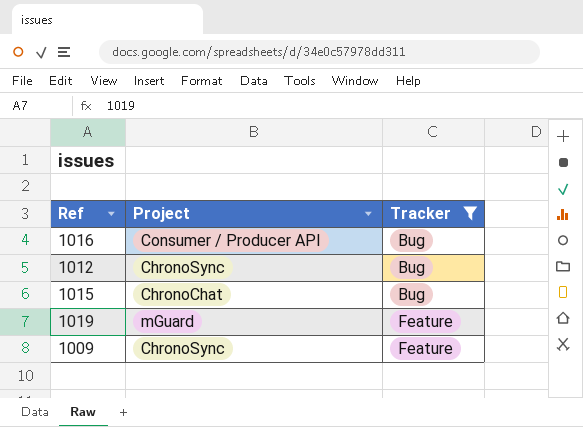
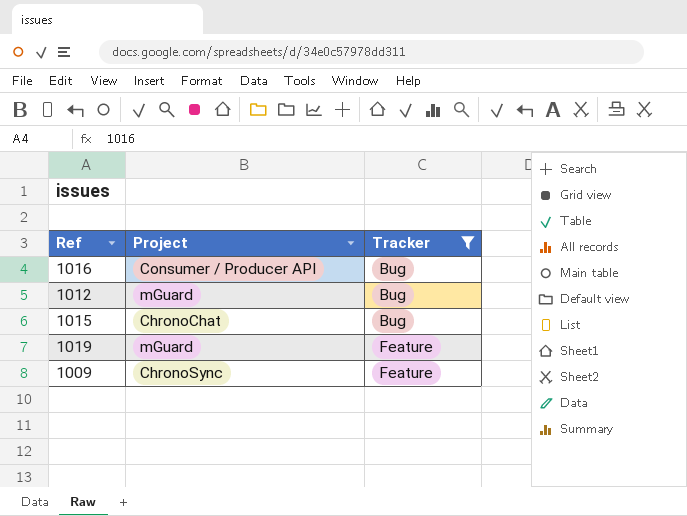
1012 | Project: ChronoSync -> mGuard

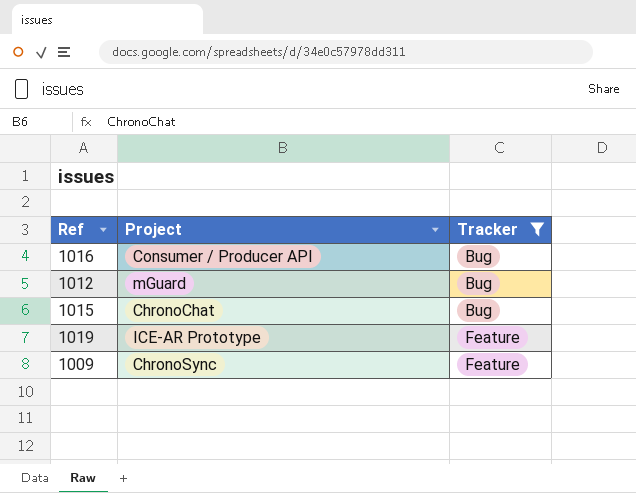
1019 | Project: mGuard -> ICE-AR Prototype

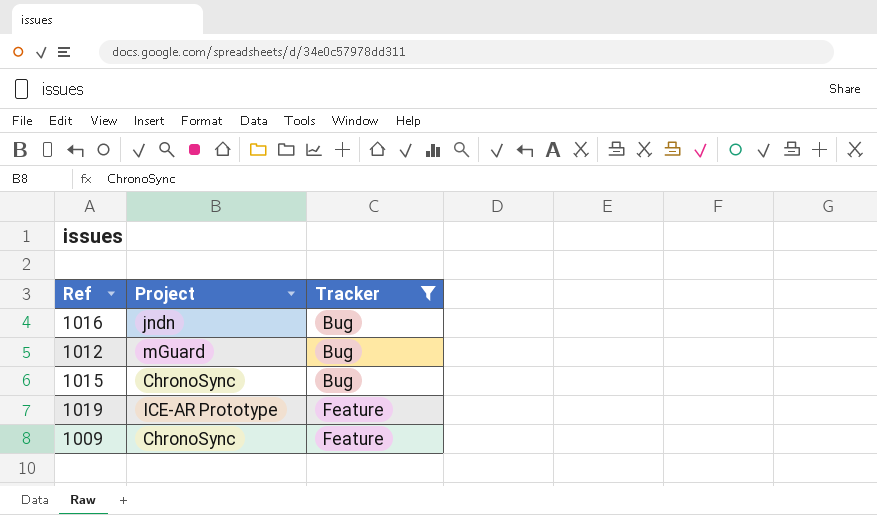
1016 | Project: Consumer / Producer API -> jndn
1015 | Project: ChronoChat -> ChronoSync

